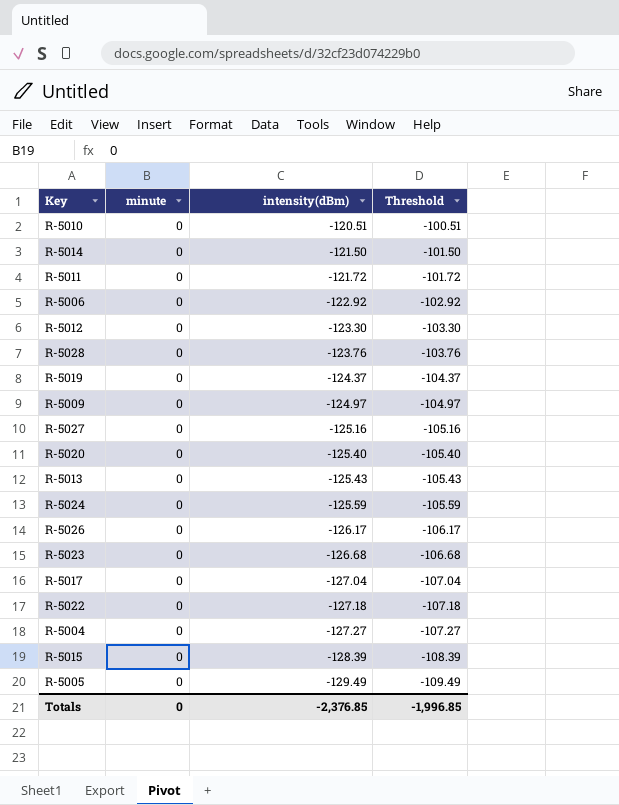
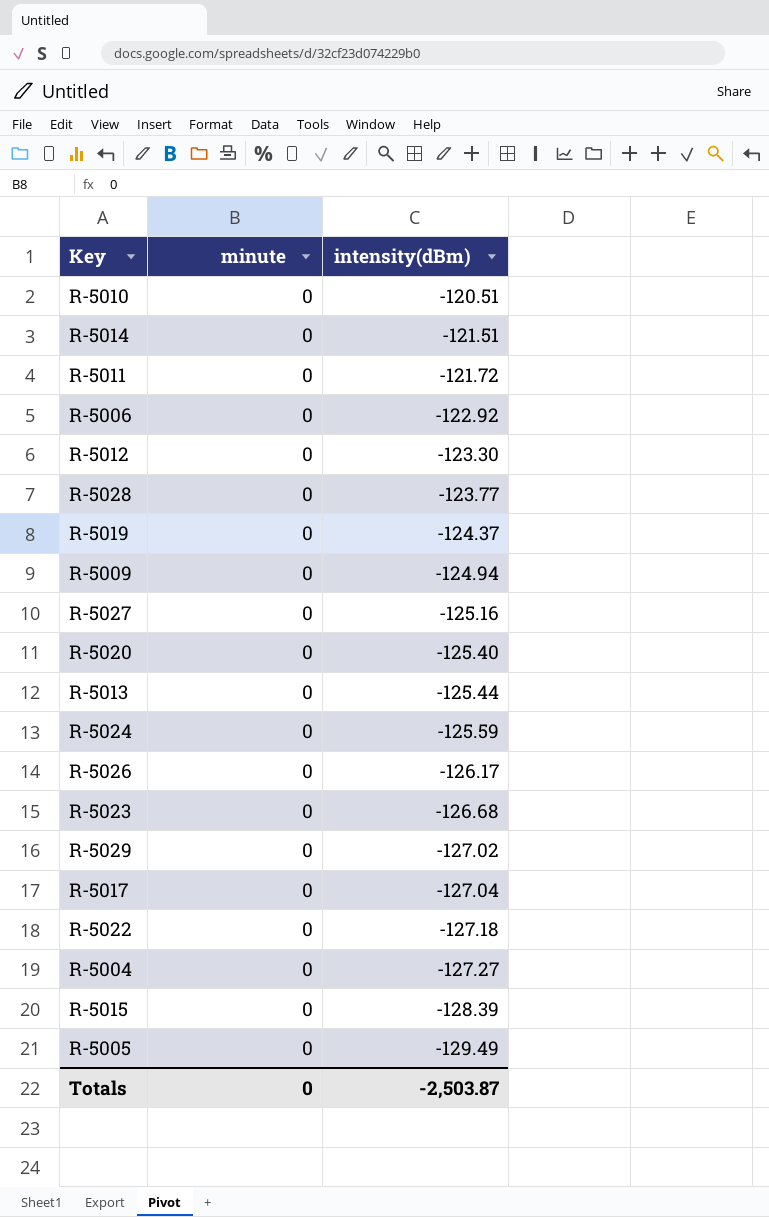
column Threshold | formula: [intensity(dBm)] + 20 -> none
R-5014 | intensity(dBm): -121.50 -> -121.51
R-5028 | intensity(dBm): -123.76 -> -123.77
R-5009 | intensity(dBm): -124.97 -> -124.94
R-5013 | intensity(dBm): -125.43 -> -125.44
row R-5029: none -> 0 | -127.02
Totals | intensity(dBm): -2,376.85 -> -2,503.87

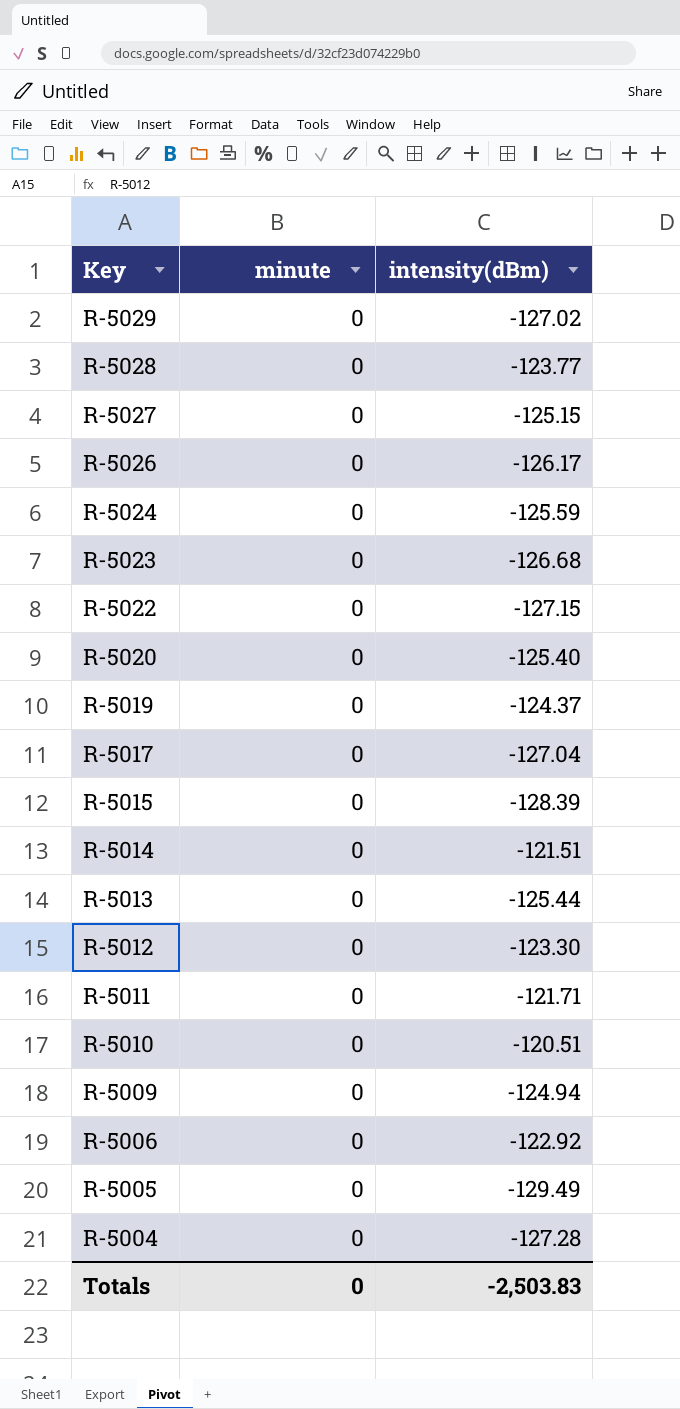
row order: intensity(dBm) descending -> Key descending
R-5027 | intensity(dBm): -125.16 -> -125.15
R-5022 | intensity(dBm): -127.18 -> -127.15
R-5011 | intensity(dBm): -121.72 -> -121.71
R-5004 | intensity(dBm): -127.27 -> -127.28
Totals | intensity(dBm): -2,503.87 -> -2,503.83

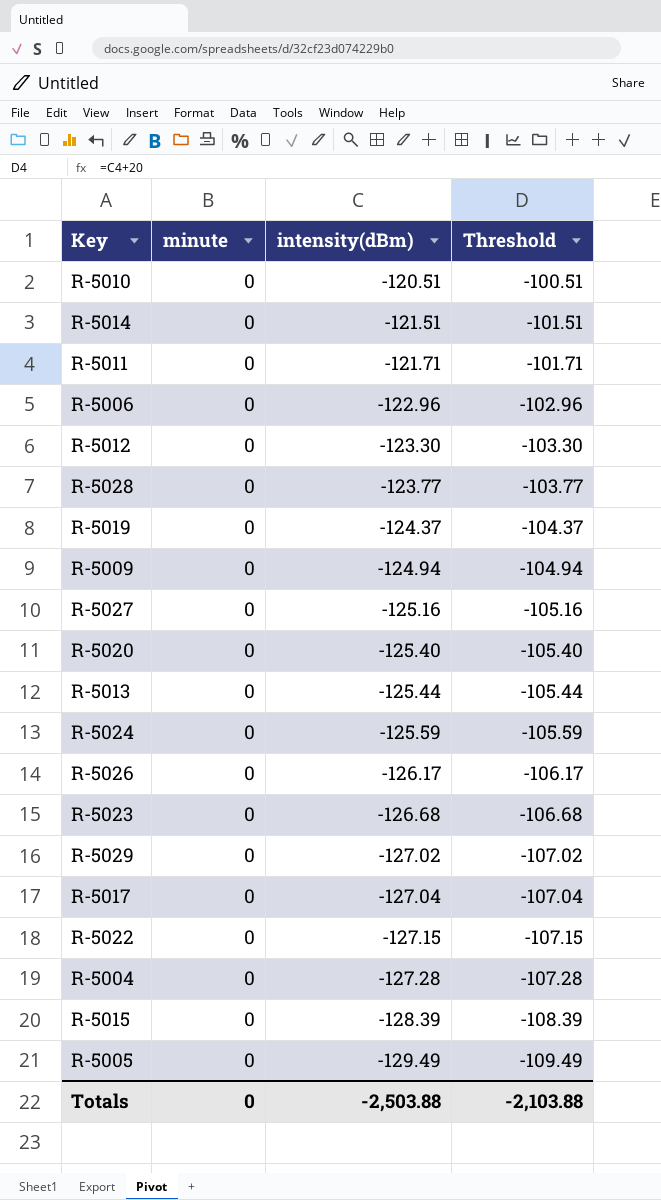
row order: Key descending -> intensity(dBm) descending
column Threshold | formula: none -> [intensity(dBm)] + 20
R-5006 | intensity(dBm): -122.92 -> -122.96
R-5027 | intensity(dBm): -125.15 -> -125.16
Totals | intensity(dBm): -2,503.83 -> -2,503.88

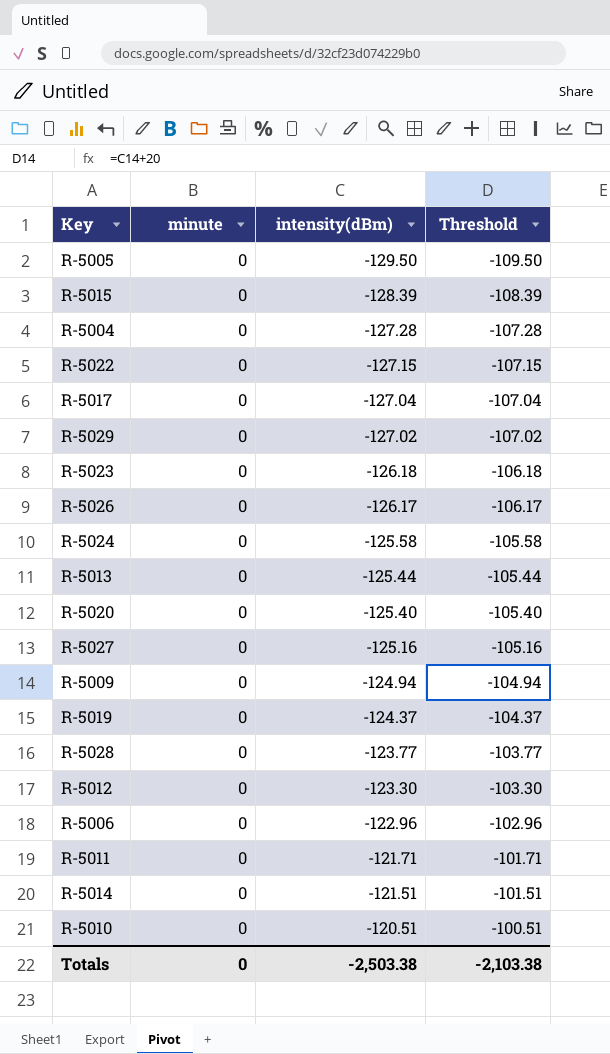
row order: intensity(dBm) descending -> intensity(dBm) ascending
R-5005 | intensity(dBm): -129.49 -> -129.50
R-5005 | Threshold: -109.49 -> -109.50
R-5023 | intensity(dBm): -126.68 -> -126.18
R-5023 | Threshold: -106.68 -> -106.18
R-5024 | intensity(dBm): -125.59 -> -125.58
R-5024 | Threshold: -105.59 -> -105.58
Totals | intensity(dBm): -2,503.88 -> -2,503.38
Totals | Threshold: -2,103.88 -> -2,103.38

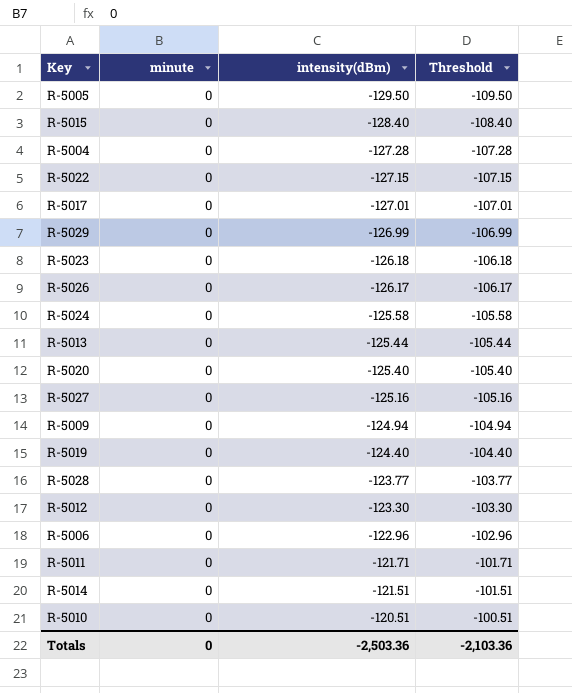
R-5015 | intensity(dBm): -128.39 -> -128.40
R-5015 | Threshold: -108.39 -> -108.40
R-5017 | intensity(dBm): -127.04 -> -127.01
R-5017 | Threshold: -107.04 -> -107.01
R-5029 | intensity(dBm): -127.02 -> -126.99
R-5029 | Threshold: -107.02 -> -106.99
R-5019 | intensity(dBm): -124.37 -> -124.40
R-5019 | Threshold: -104.37 -> -104.40
Totals | intensity(dBm): -2,503.38 -> -2,503.36
Totals | Threshold: -2,103.38 -> -2,103.36

